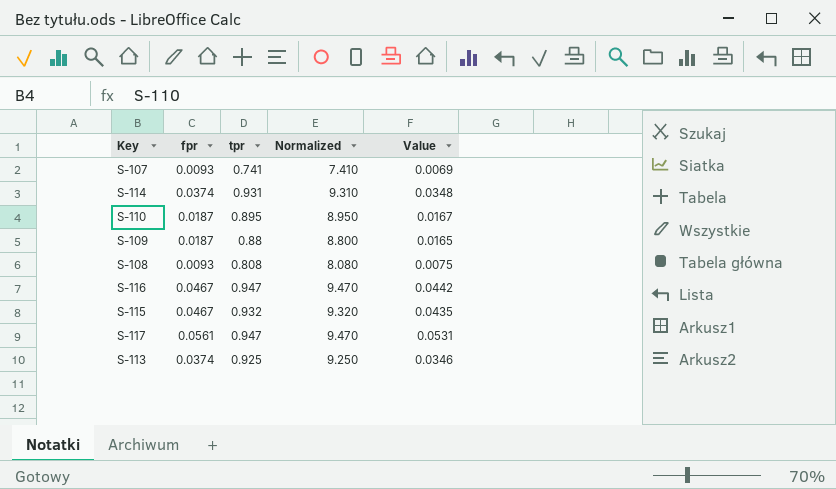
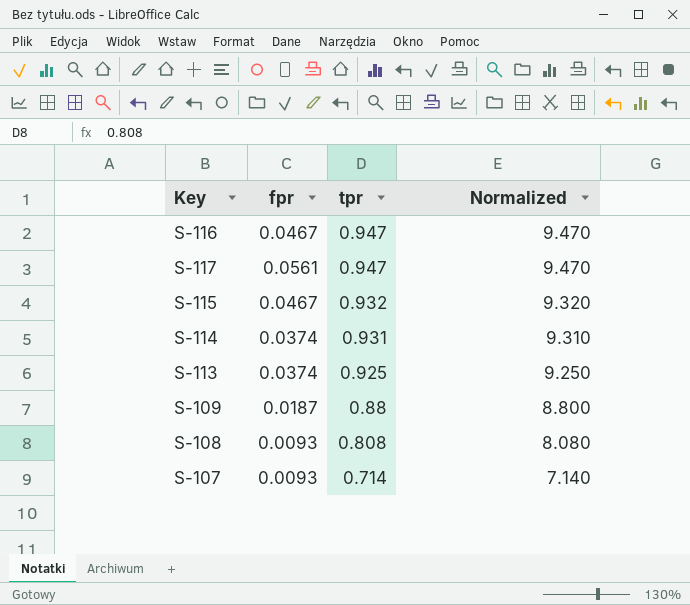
row order: none -> tpr descending
column Value | formula: [fpr] * [tpr] -> none
row S-110: 0.0187 | 0.895 | 8.950 | 0.0167 -> none
S-107 | tpr: 0.741 -> 0.714
S-107 | Normalized: 7.410 -> 7.140

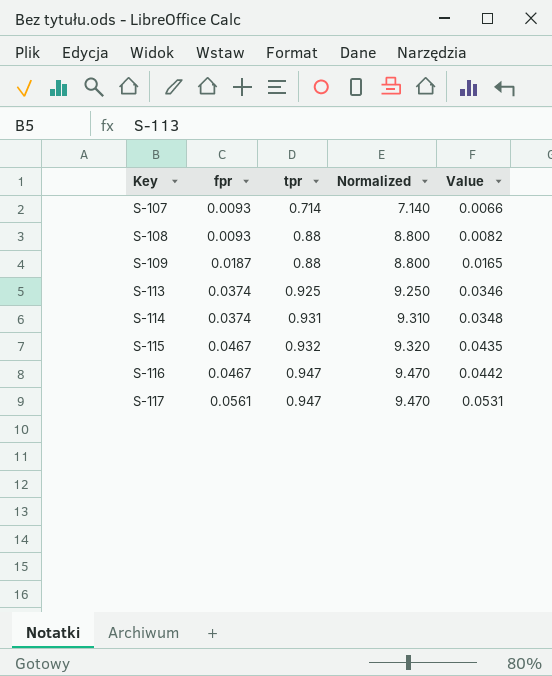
row order: tpr descending -> Key ascending
column Value | formula: none -> [fpr] * [tpr]
S-108 | tpr: 0.808 -> 0.88
S-108 | Normalized: 8.080 -> 8.800

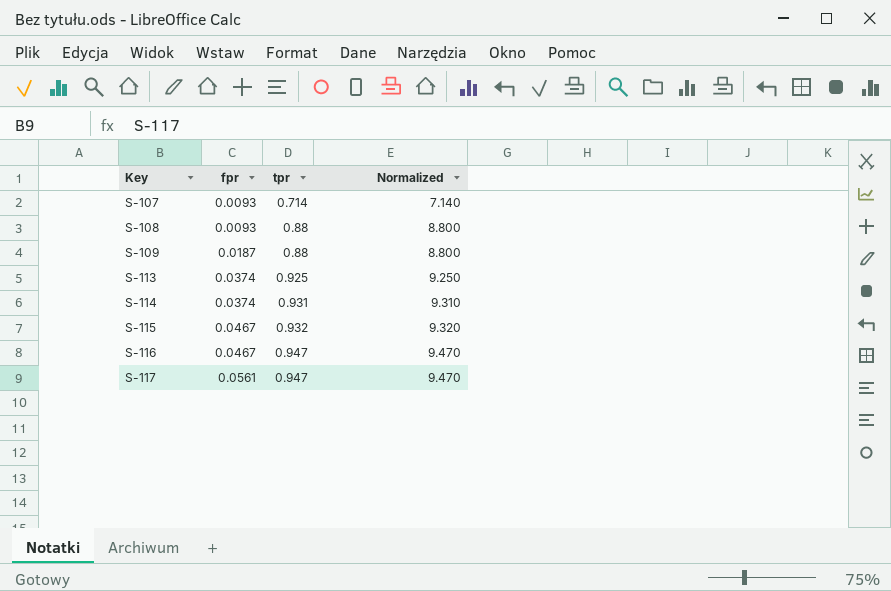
column Value | formula: [fpr] * [tpr] -> none

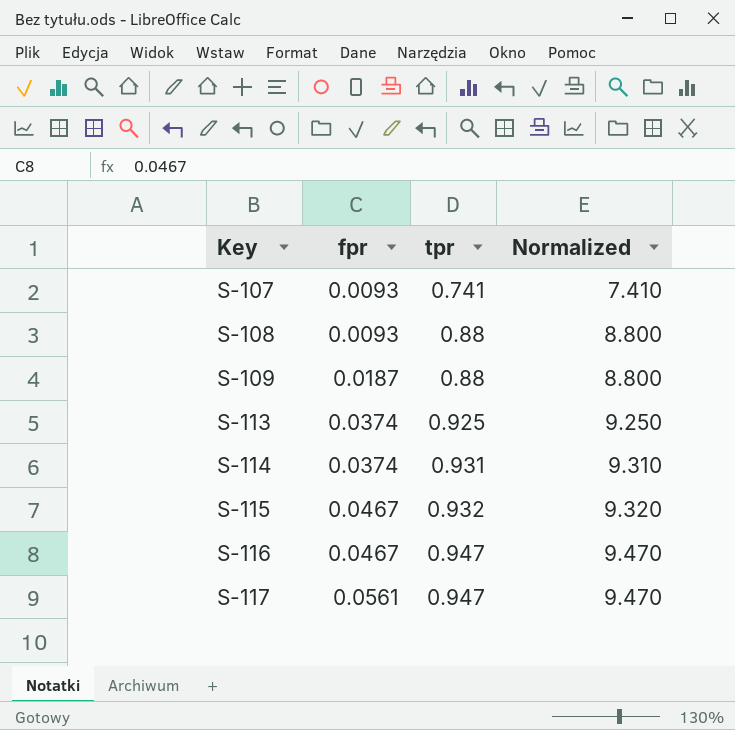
S-107 | tpr: 0.714 -> 0.741
S-107 | Normalized: 7.140 -> 7.410

